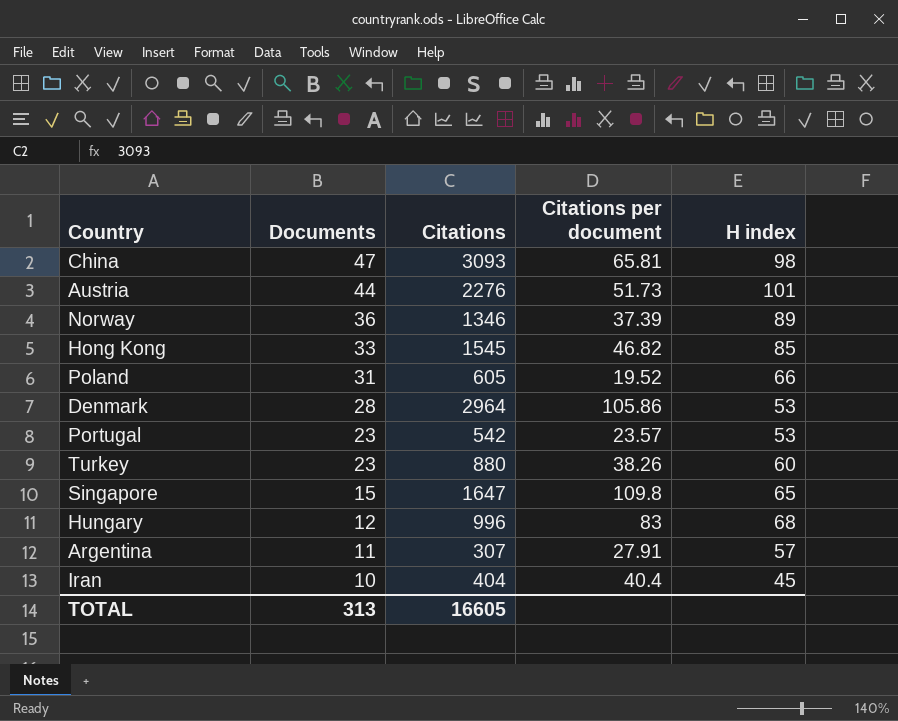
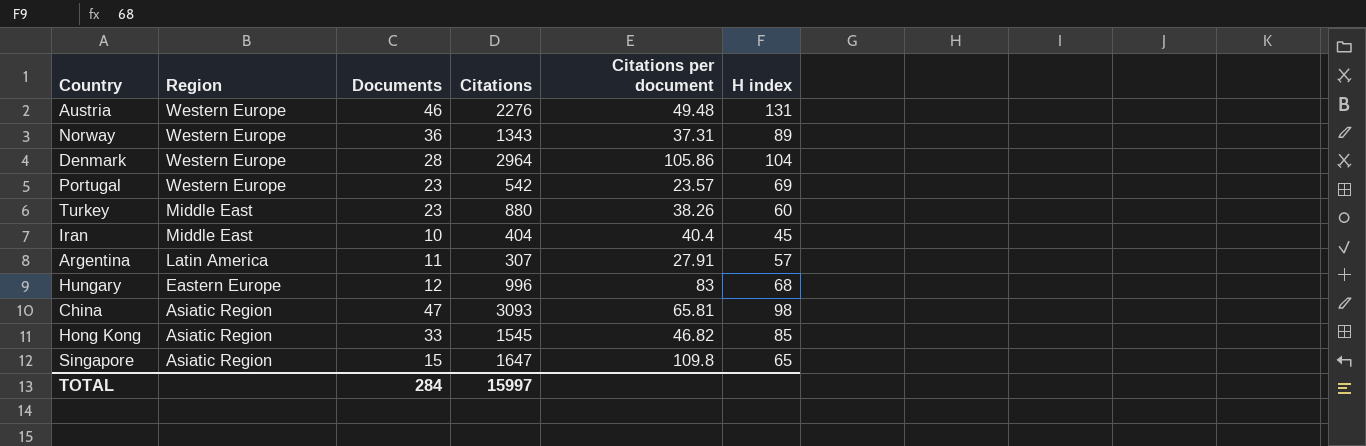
row order: Documents descending -> Region descending
column Region | position: none -> 2
row Poland: 31 | 605 | 19.52 | 66 -> none
Austria | Documents: 44 -> 46
Austria | Citations per document: 51.73 -> 49.48
Austria | H index: 101 -> 131
Norway | Citations: 1346 -> 1343
Norway | Citations per document: 37.39 -> 37.31
Denmark | H index: 53 -> 104
Portugal | H index: 53 -> 69
TOTAL | Documents: 313 -> 284
TOTAL | Citations: 16605 -> 15997

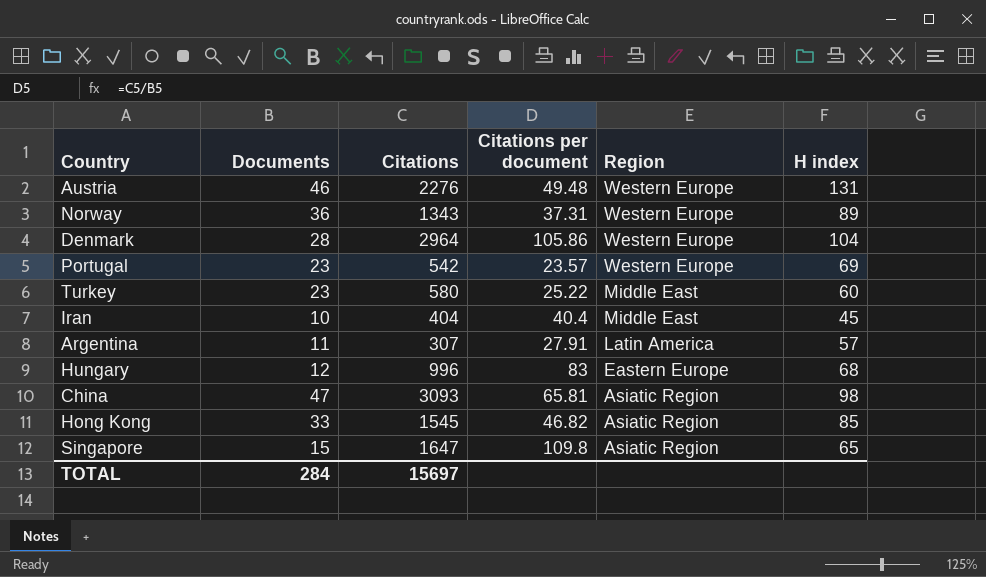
column Region | position: 2 -> 5
Turkey | Citations: 880 -> 580
Turkey | Citations per document: 38.26 -> 25.22
TOTAL | Citations: 15997 -> 15697

